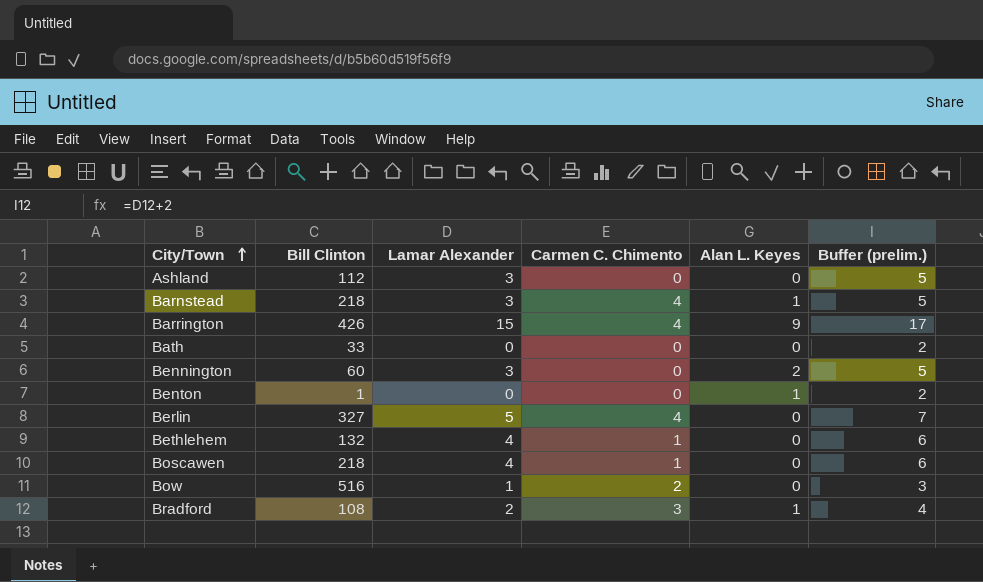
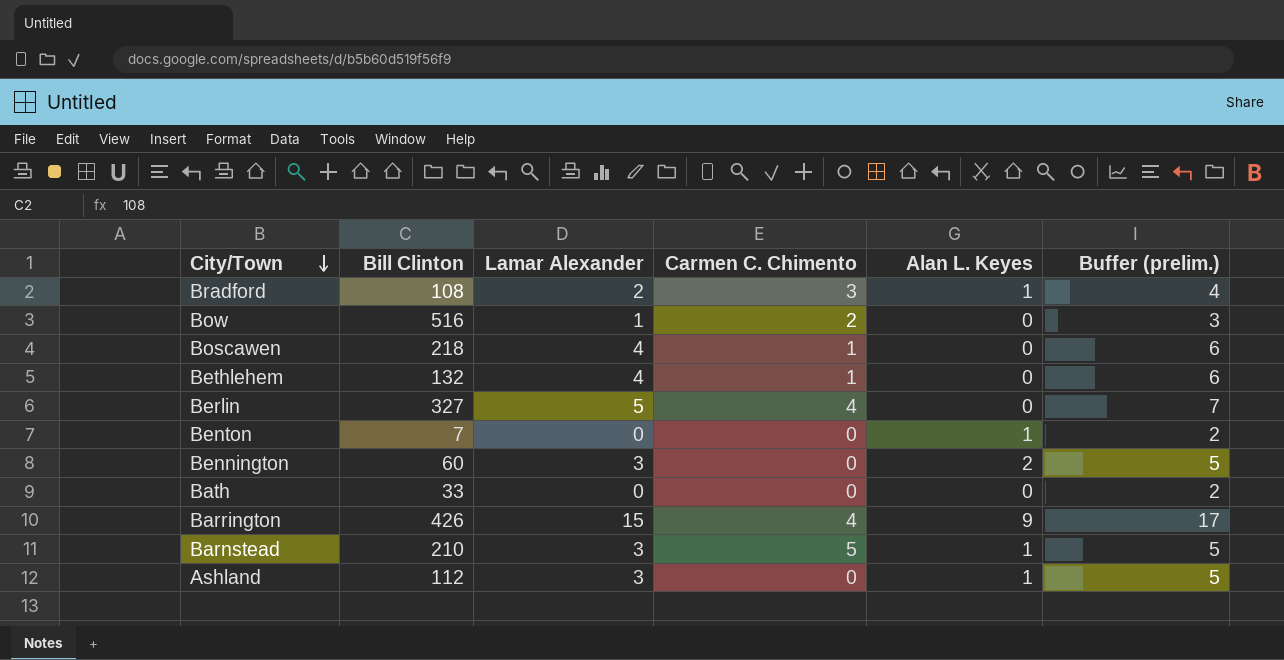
row order: City/Town ascending -> City/Town descending
Benton | Bill Clinton: 1 -> 7
Barnstead | Bill Clinton: 218 -> 210
Barnstead | Carmen C. Chimento: 4 -> 5
Ashland | Alan L. Keyes: 0 -> 1

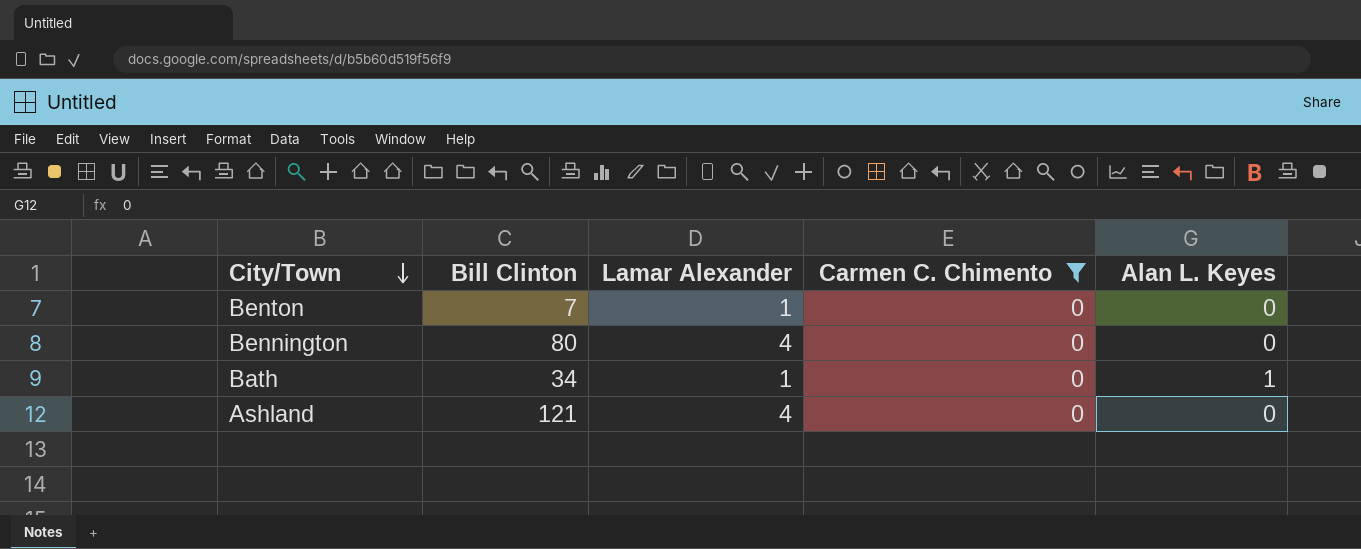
filter: none -> Carmen C. Chimento = 0
column Buffer (prelim.) | formula: [Lamar Alexander] + 2 -> none
Benton | Lamar Alexander: 0 -> 1
Benton | Alan L. Keyes: 1 -> 0
Bennington | Bill Clinton: 60 -> 80
Bennington | Lamar Alexander: 3 -> 4
Bennington | Alan L. Keyes: 2 -> 0
Bath | Bill Clinton: 33 -> 34
Bath | Lamar Alexander: 0 -> 1
Bath | Alan L. Keyes: 0 -> 1
Ashland | Bill Clinton: 112 -> 121
Ashland | Lamar Alexander: 3 -> 4
Ashland | Alan L. Keyes: 1 -> 0

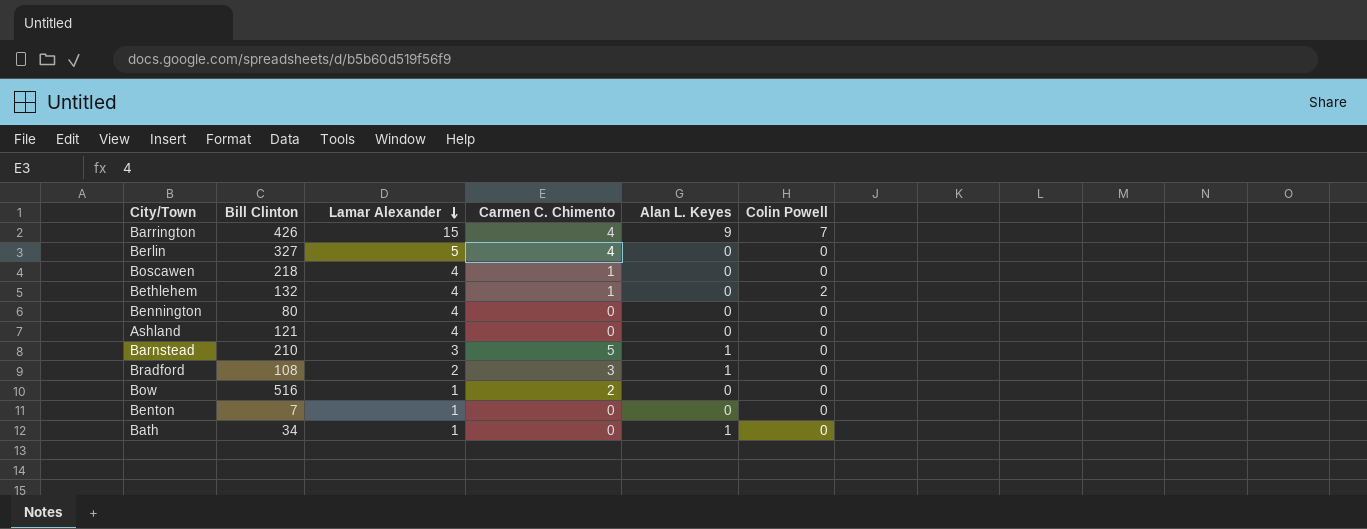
filter: Carmen C. Chimento = 0 -> none
row order: City/Town descending -> Lamar Alexander descending
column Colin Powell | position: none -> 6

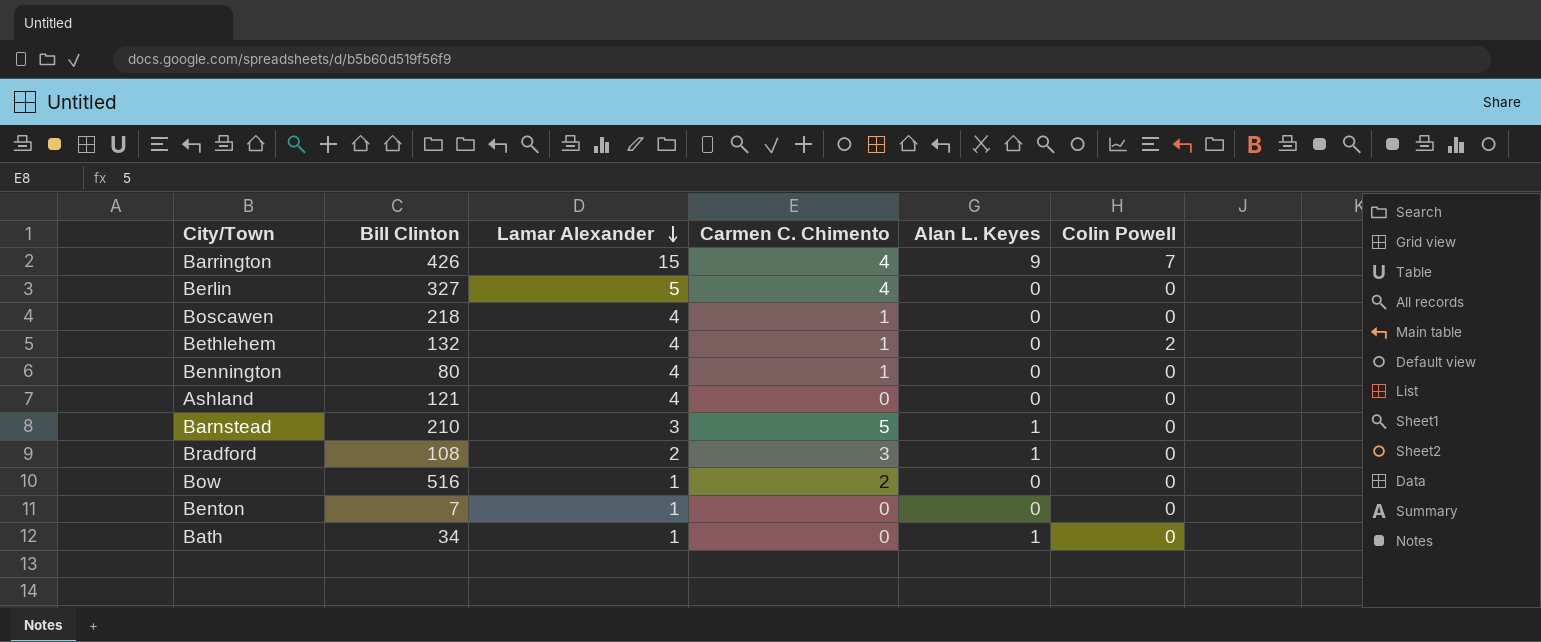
Bennington | Carmen C. Chimento: 0 -> 1

